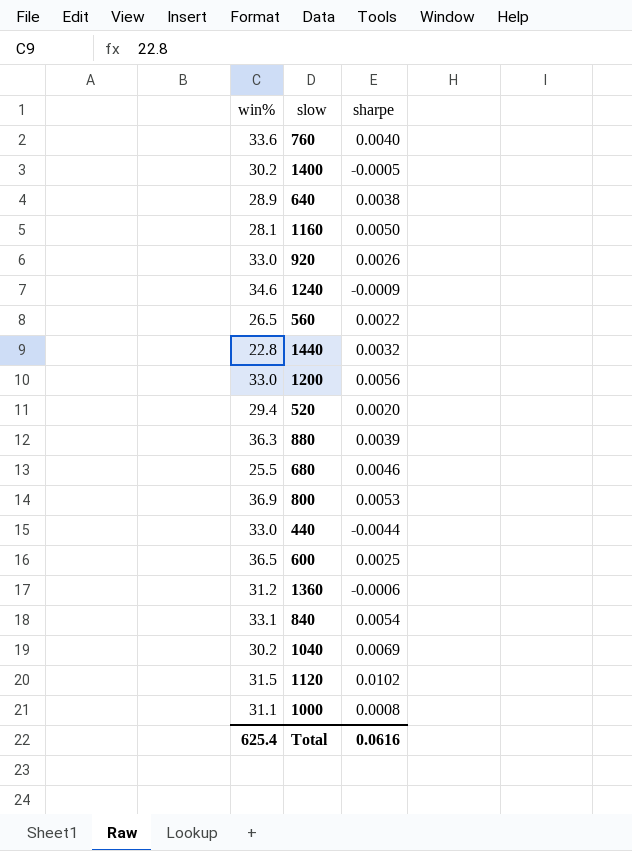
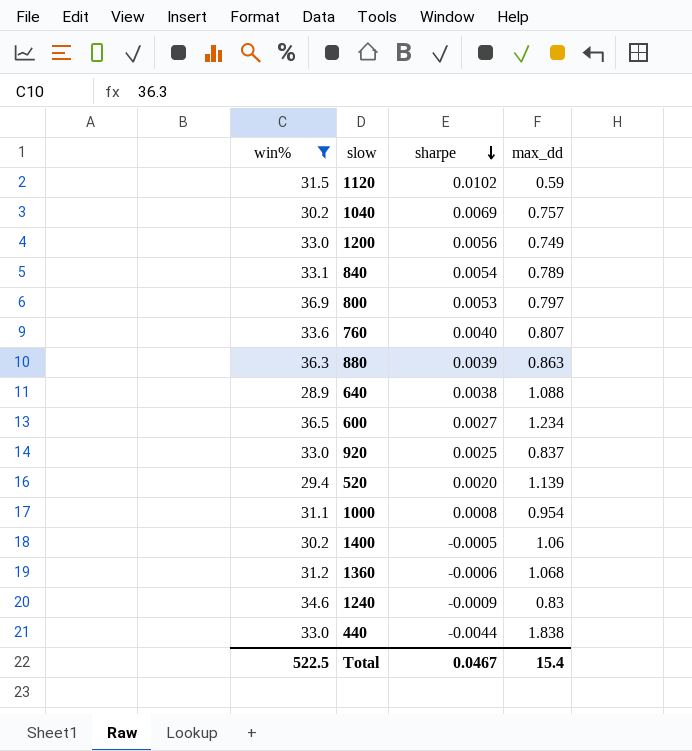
filter: none -> win% >= 28.9
row order: none -> sharpe descending
column max_dd | position: none -> 4
600 | sharpe: 0.0025 -> 0.0027
920 | sharpe: 0.0026 -> 0.0025
Total | win%: 625.4 -> 522.5
Total | sharpe: 0.0616 -> 0.0467

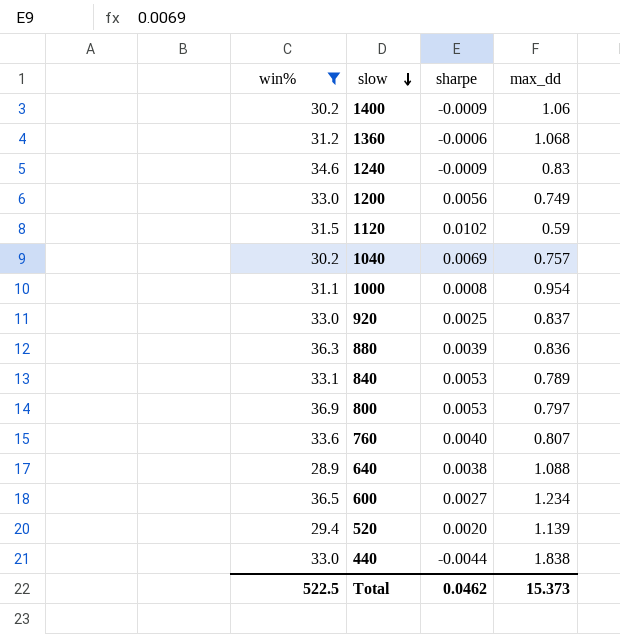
row order: sharpe descending -> slow descending
1400 | sharpe: -0.0005 -> -0.0009
880 | max_dd: 0.863 -> 0.836
840 | sharpe: 0.0054 -> 0.0053
Total | sharpe: 0.0467 -> 0.0462
Total | max_dd: 15.4 -> 15.373

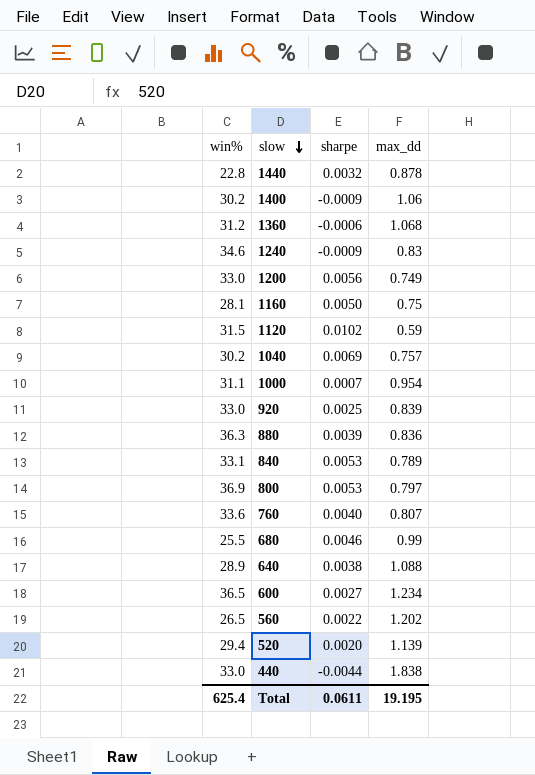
filter: win% >= 28.9 -> none
1000 | sharpe: 0.0008 -> 0.0007
920 | max_dd: 0.837 -> 0.839
Total | win%: 522.5 -> 625.4
Total | sharpe: 0.0462 -> 0.0611
Total | max_dd: 15.373 -> 19.195

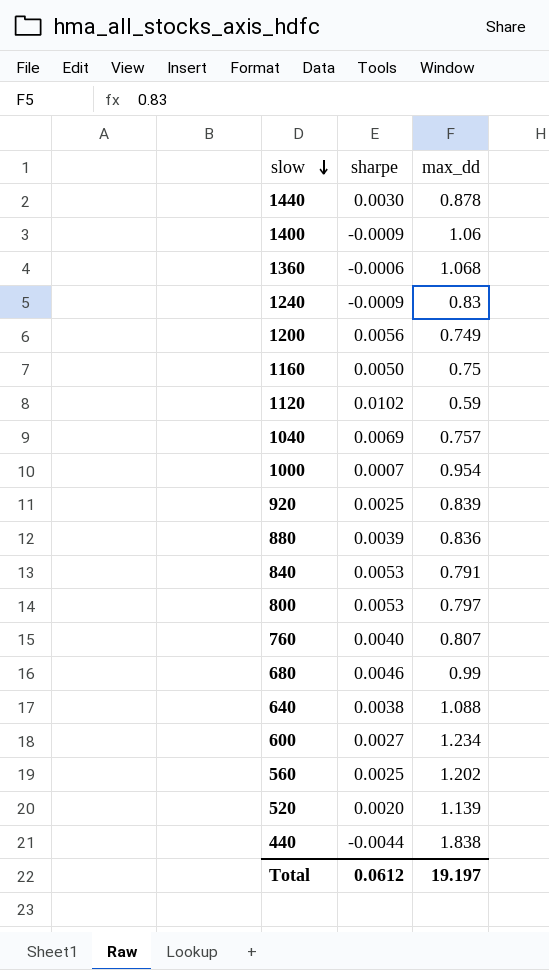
column win% | position: 1 -> none
1440 | sharpe: 0.0032 -> 0.0030
840 | max_dd: 0.789 -> 0.791
560 | sharpe: 0.0022 -> 0.0025
Total | sharpe: 0.0611 -> 0.0612
Total | max_dd: 19.195 -> 19.197

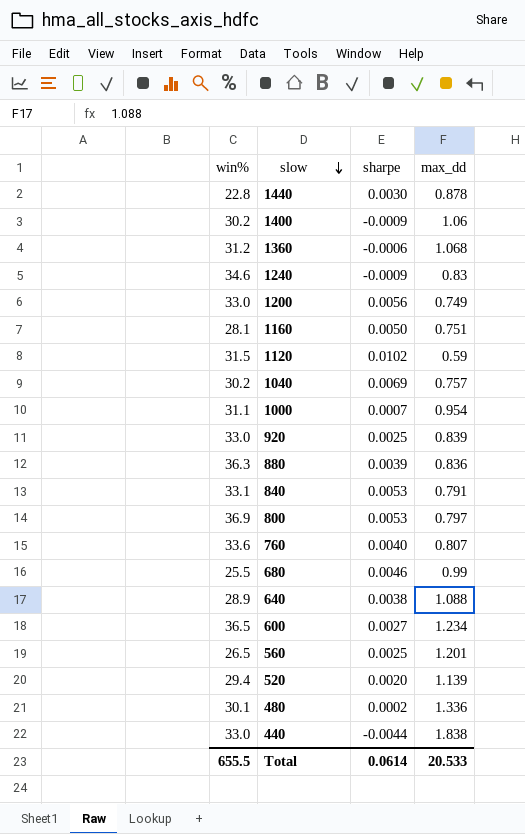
column win% | position: none -> 1
1160 | max_dd: 0.75 -> 0.751
560 | max_dd: 1.202 -> 1.201
row 480: none -> 30.1 | 0.0002 | 1.336
Total | sharpe: 0.0612 -> 0.0614
Total | max_dd: 19.197 -> 20.533

